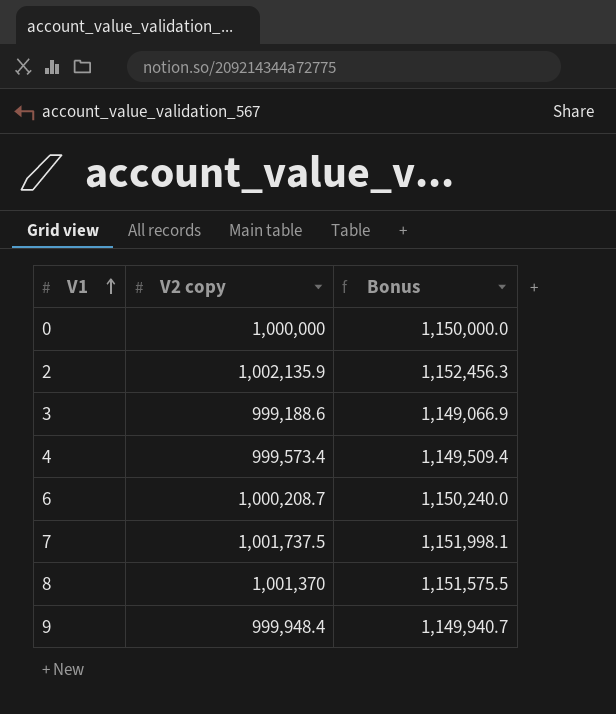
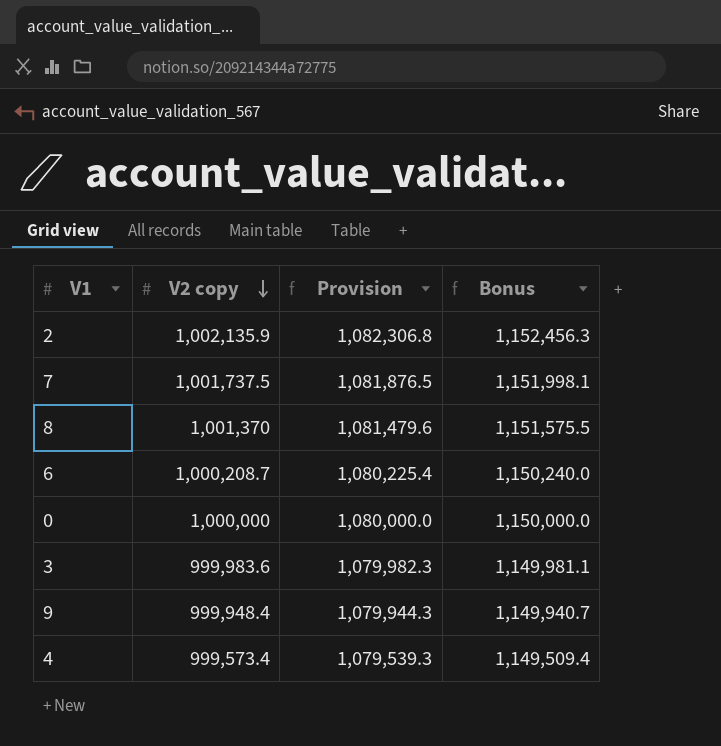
row order: V1 ascending -> V2 copy descending
column Provision | formula: none -> [V2 copy] * 1.08
3 | V2 copy: 999,188.6 -> 999,983.6
3 | Bonus: 1,149,066.9 -> 1,149,981.1

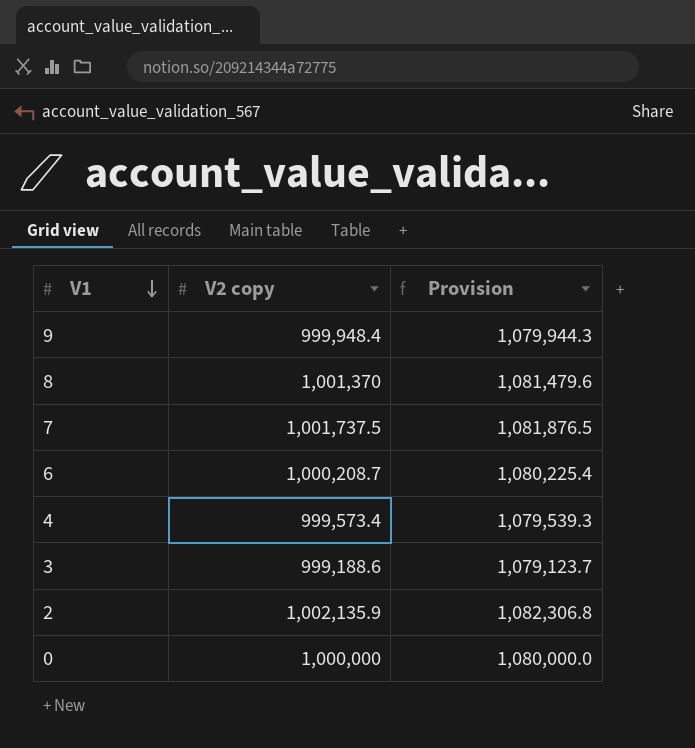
row order: V2 copy descending -> V1 descending
column Bonus | formula: [V2 copy] * 1.15 -> none
3 | V2 copy: 999,983.6 -> 999,188.6
3 | Provision: 1,079,982.3 -> 1,079,123.7

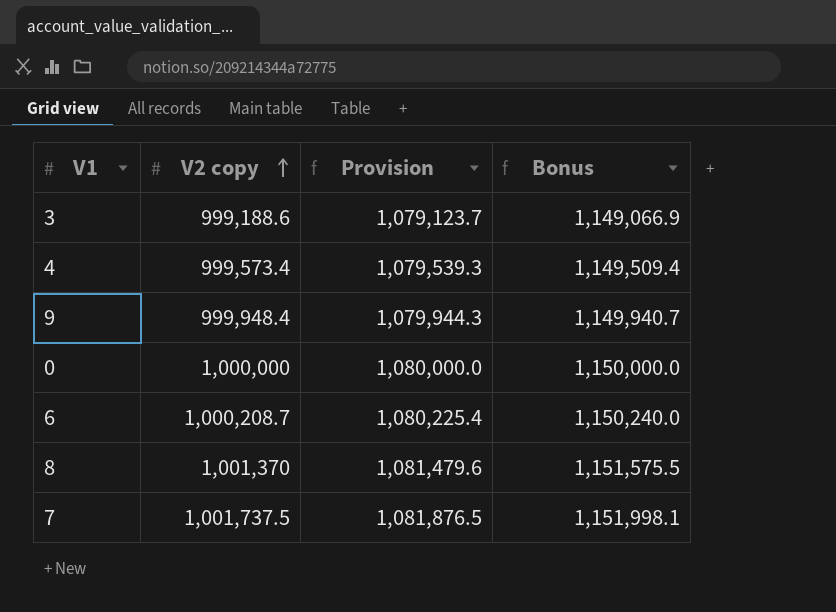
row order: V1 descending -> V2 copy ascending
column Bonus | formula: none -> [V2 copy] * 1.15
row 2: 1,002,135.9 | 1,082,306.8 -> none

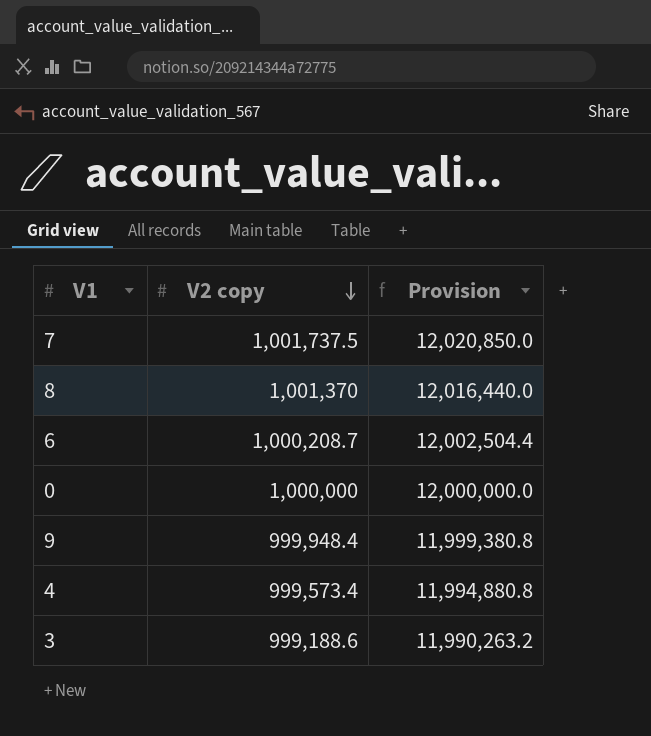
row order: V2 copy ascending -> V2 copy descending
column Bonus | formula: [V2 copy] * 1.15 -> none
column Provision | formula: [V2 copy] * 1.08 -> [V2 copy] * 12

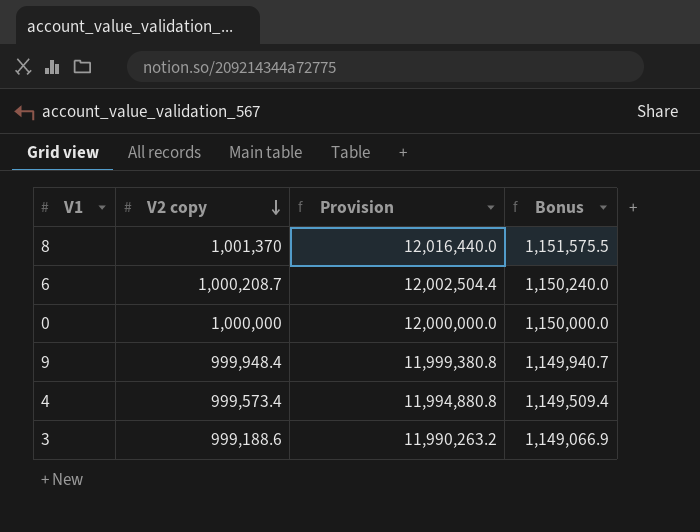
column Bonus | formula: none -> [V2 copy] * 1.15
row 7: 1,001,737.5 | 12,020,850.0 -> none

